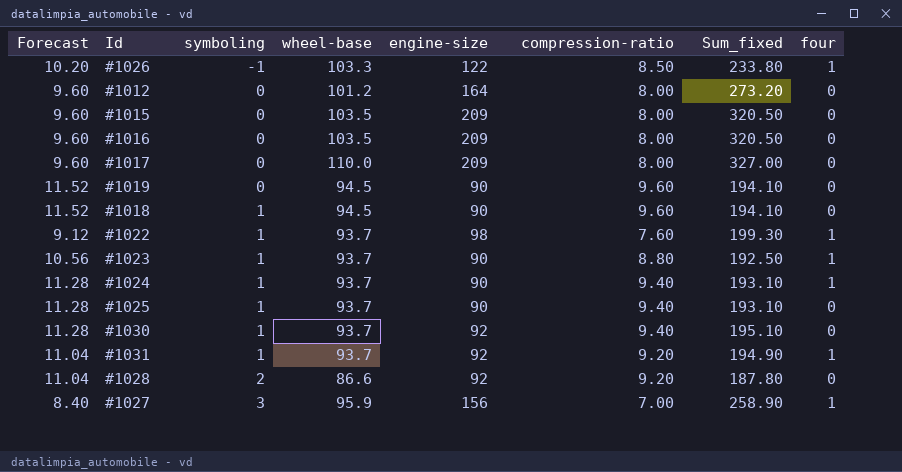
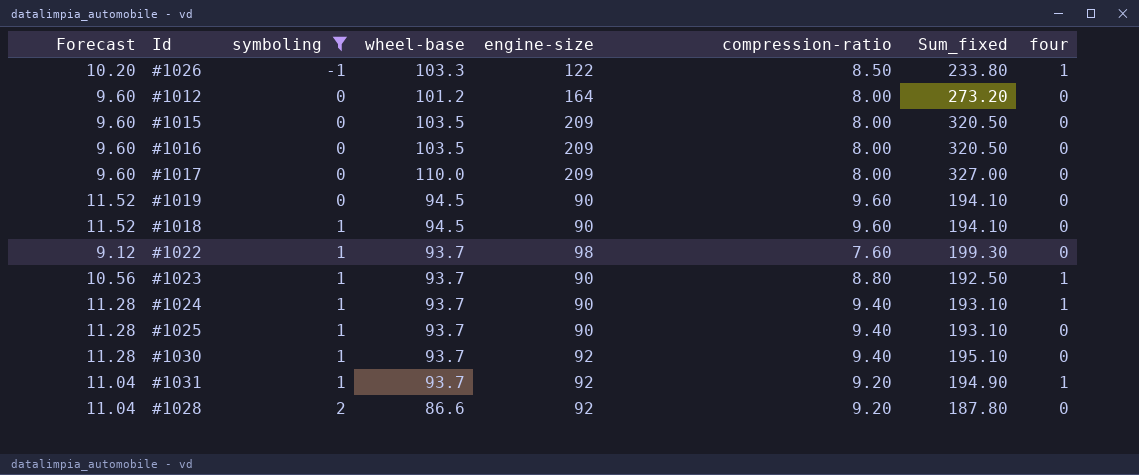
filter: none -> symboling != 3
#1022 | four: 1 -> 0

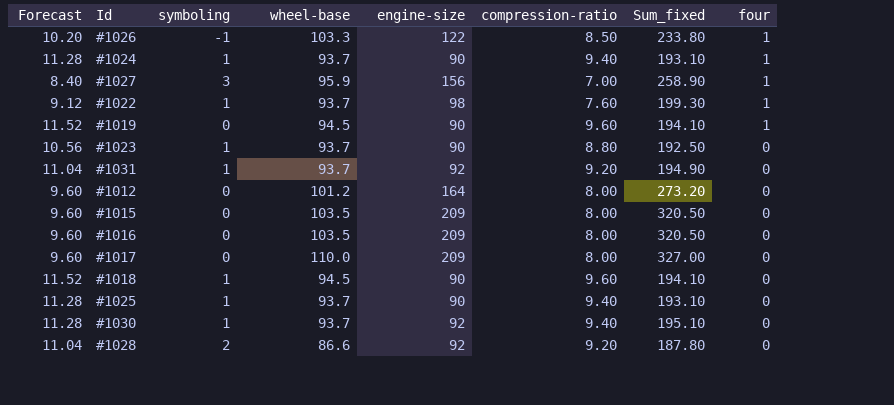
filter: symboling != 3 -> none
row order: symboling ascending -> four descending
#1022 | four: 0 -> 1
#1019 | four: 0 -> 1
#1023 | four: 1 -> 0
#1031 | four: 1 -> 0

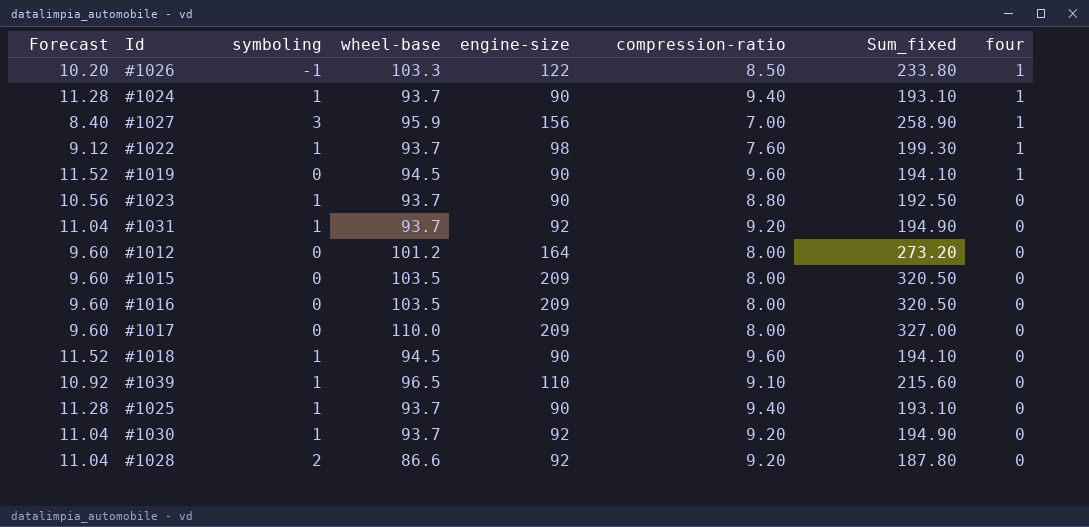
row #1039: none -> 10.92 | 1 | 96.5 | 110 | 9.10 | 215.60 | 0
#1030 | Forecast: 11.28 -> 11.04
#1030 | compression-ratio: 9.40 -> 9.20
#1030 | Sum_fixed: 195.10 -> 194.90

